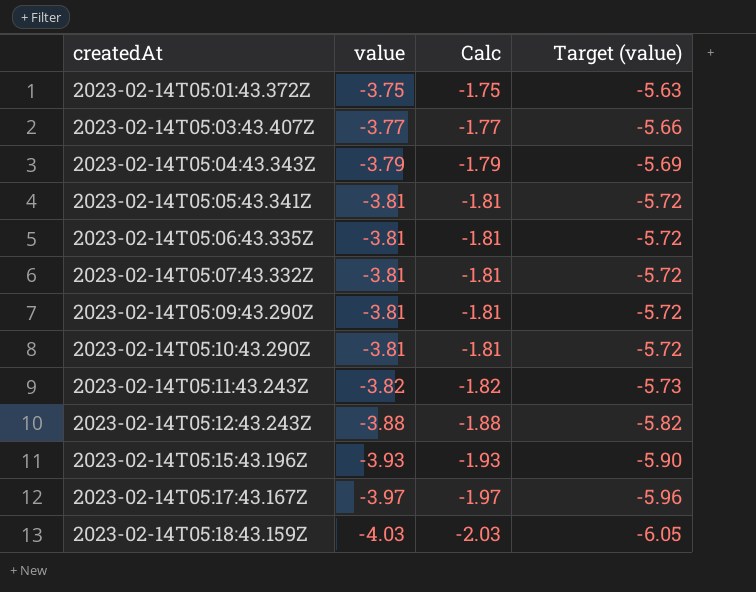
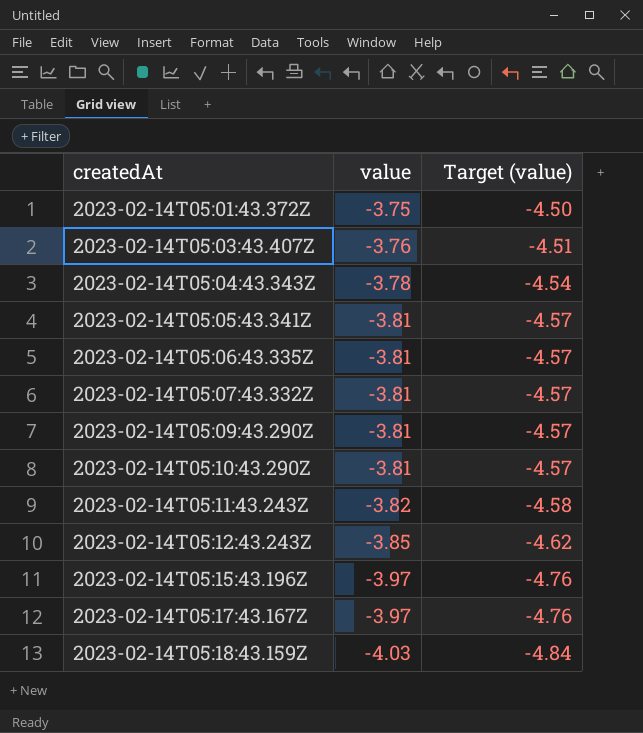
column Calc | formula: [value] + 2 -> none
column Target (value) | formula: [value] * 1.5 -> [value] * 1.2
2023-02-14T05:03:43.407Z | value: -3.77 -> -3.76
2023-02-14T05:04:43.343Z | value: -3.79 -> -3.78
2023-02-14T05:12:43.243Z | value: -3.88 -> -3.85
2023-02-14T05:15:43.196Z | value: -3.93 -> -3.97

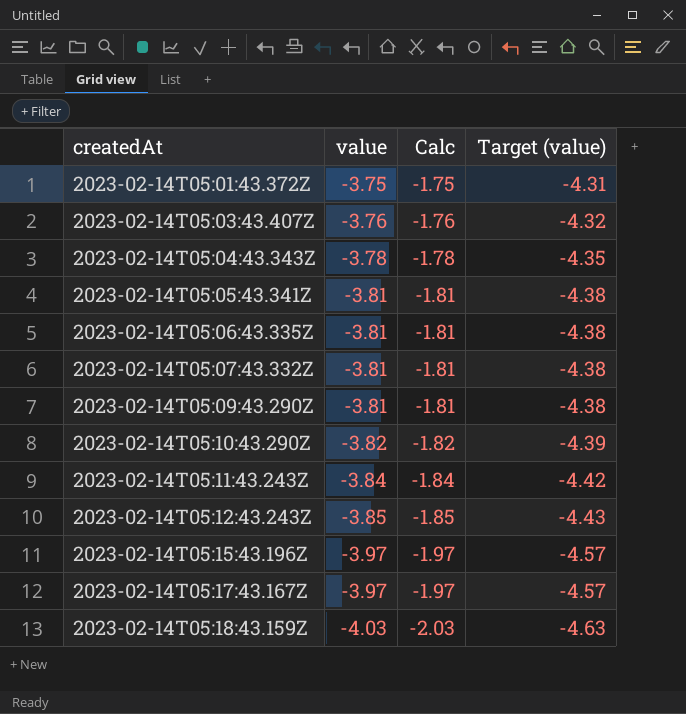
column Calc | formula: none -> [value] + 2
column Target (value) | formula: [value] * 1.2 -> [value] * 1.15
2023-02-14T05:10:43.290Z | value: -3.81 -> -3.82
2023-02-14T05:11:43.243Z | value: -3.82 -> -3.84

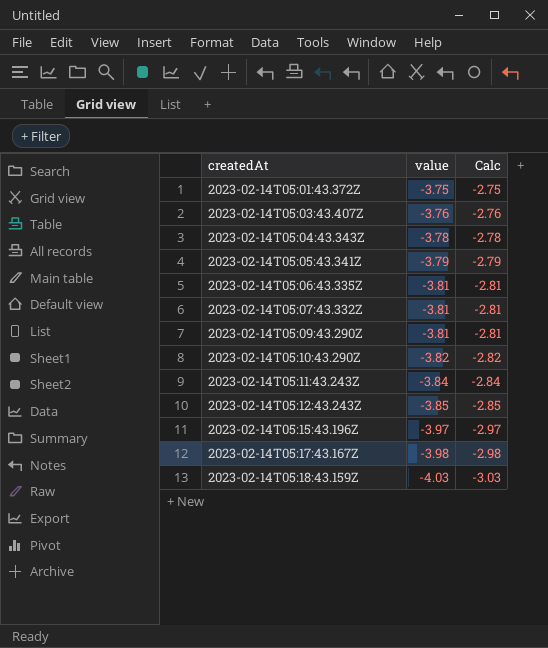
column Target (value) | formula: [value] * 1.15 -> none
column Calc | formula: [value] + 2 -> [value] + 1
2023-02-14T05:05:43.341Z | value: -3.81 -> -3.79
2023-02-14T05:17:43.167Z | value: -3.97 -> -3.98

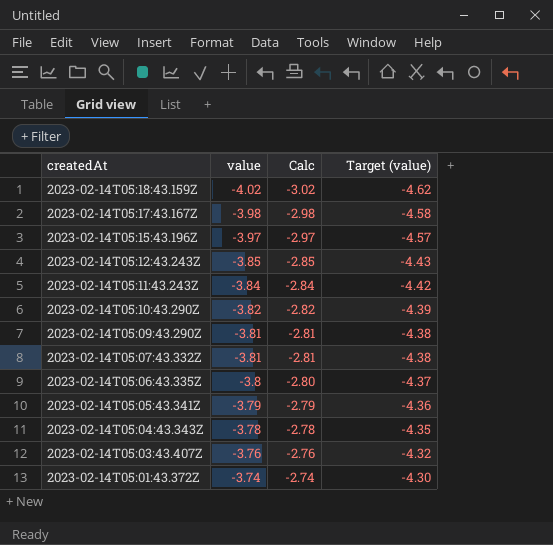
row order: createdAt ascending -> createdAt descending
column Target (value) | formula: none -> [value] * 1.15
2023-02-14T05:18:43.159Z | value: -4.03 -> -4.02
2023-02-14T05:18:43.159Z | Calc: -3.03 -> -3.02
2023-02-14T05:06:43.335Z | value: -3.81 -> -3.8
2023-02-14T05:06:43.335Z | Calc: -2.81 -> -2.80
2023-02-14T05:01:43.372Z | value: -3.75 -> -3.74
2023-02-14T05:01:43.372Z | Calc: -2.75 -> -2.74

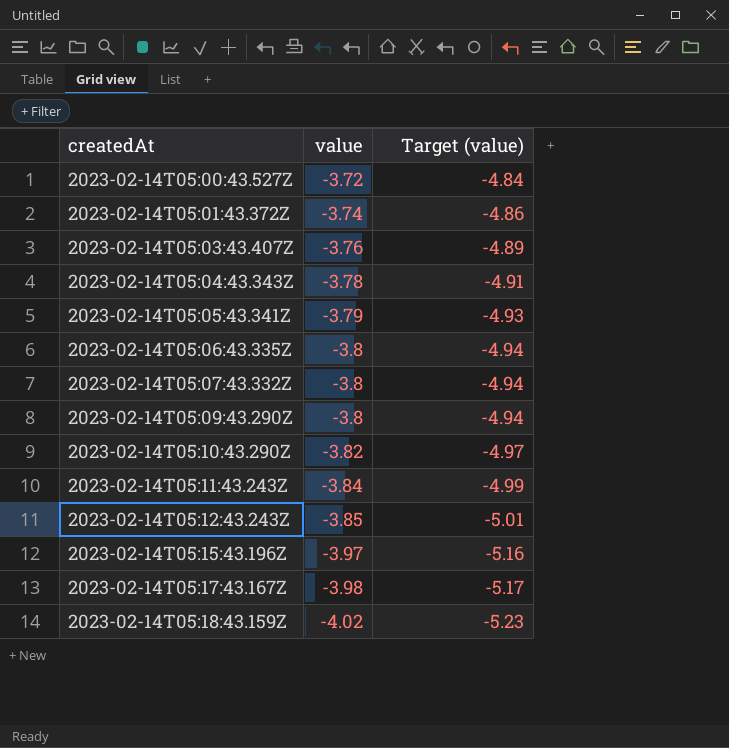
row order: createdAt descending -> createdAt ascending
column Calc | formula: [value] + 1 -> none
column Target (value) | formula: [value] * 1.15 -> [value] * 1.3
row 2023-02-14T05:00:43.527Z: none -> -3.72 | -4.84
2023-02-14T05:07:43.332Z | value: -3.81 -> -3.8
2023-02-14T05:09:43.290Z | value: -3.81 -> -3.8

